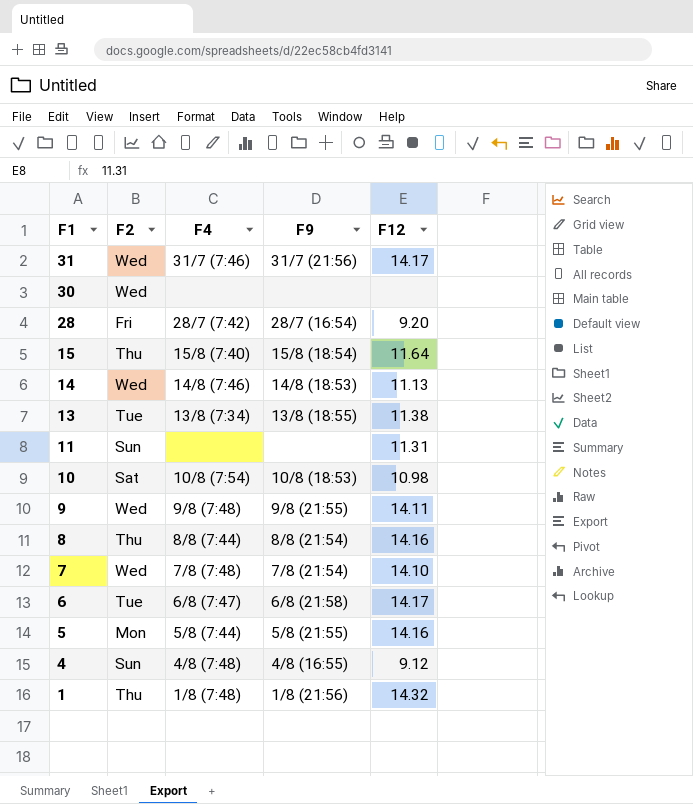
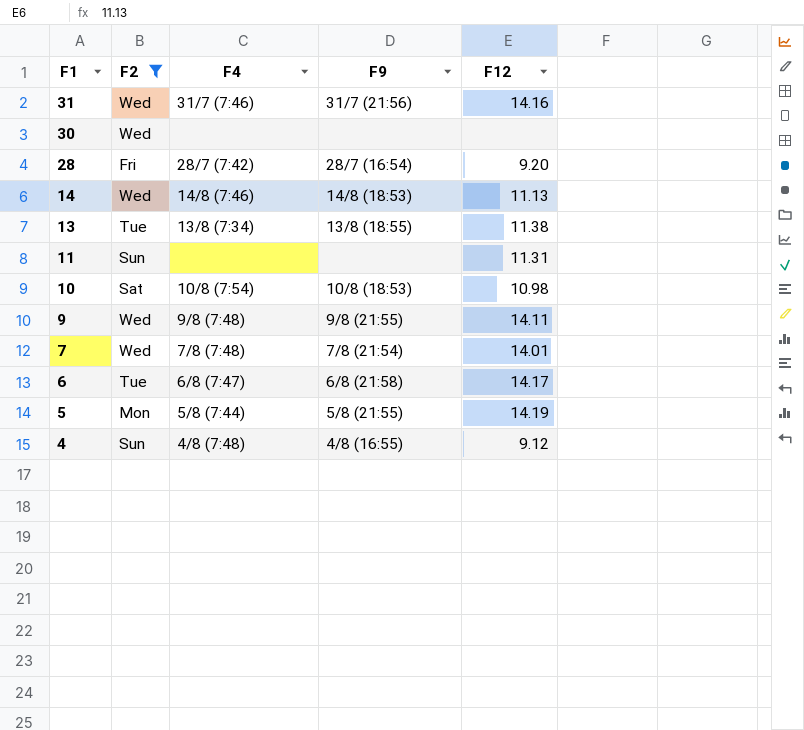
filter: none -> F2 != Thu
31 | F12: 14.17 -> 14.16
7 | F12: 14.10 -> 14.01
5 | F12: 14.16 -> 14.19

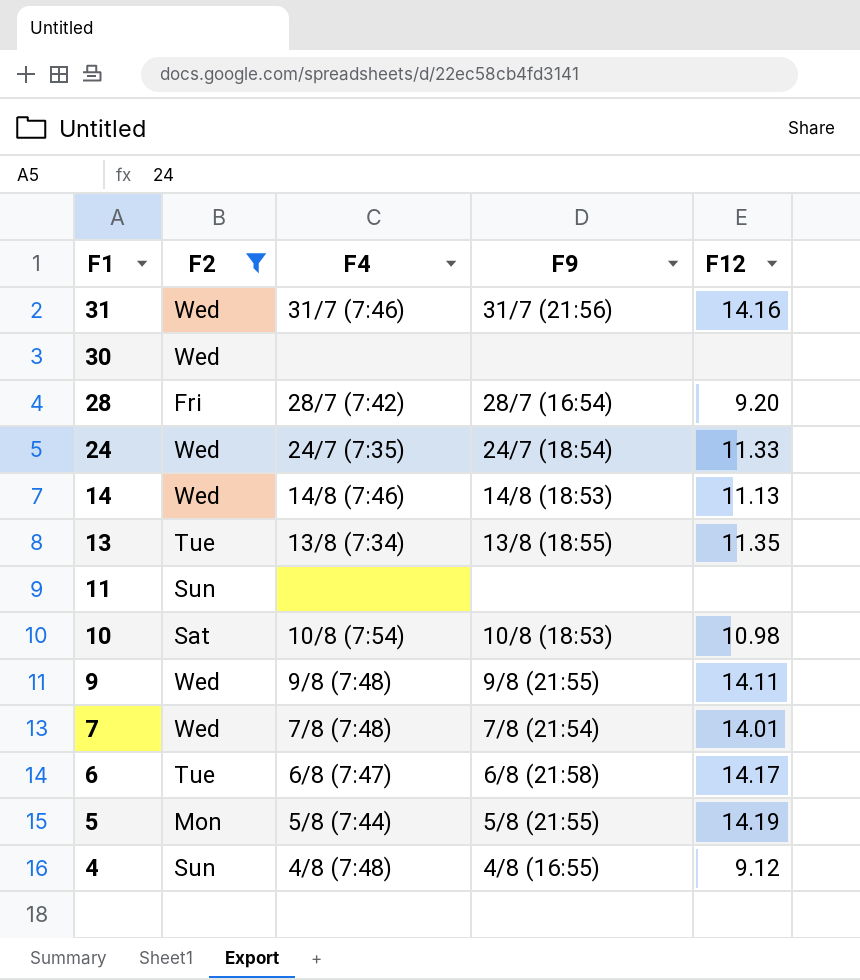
row 24: none -> Wed | 24/7 (7:35) | 24/7 (18:54) | 11.33
13 | F12: 11.38 -> 11.35
11 | F12: 11.31 -> none

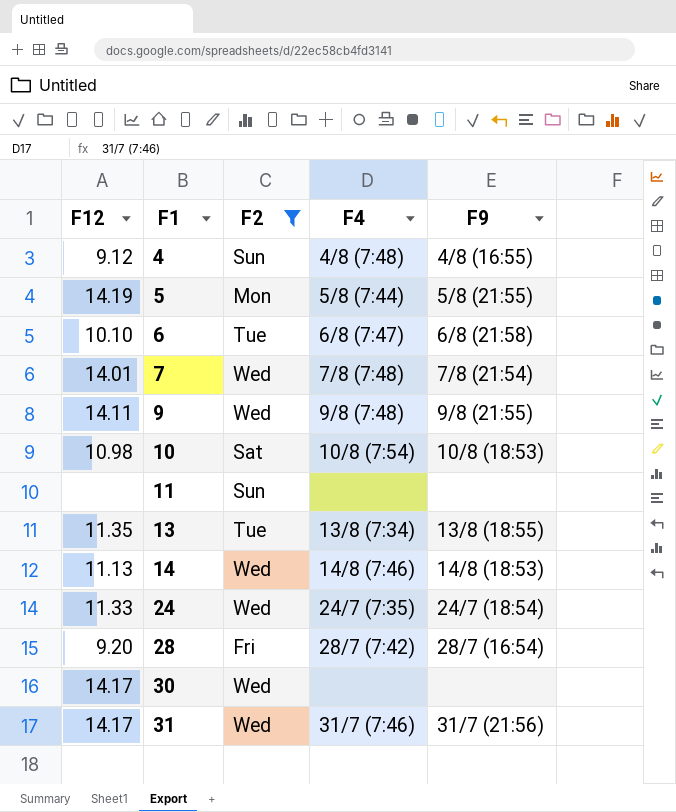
row order: F1 descending -> F1 ascending
column F12 | position: 5 -> 1
6 | F12: 14.17 -> 10.10
30 | F12: none -> 14.17
31 | F12: 14.16 -> 14.17

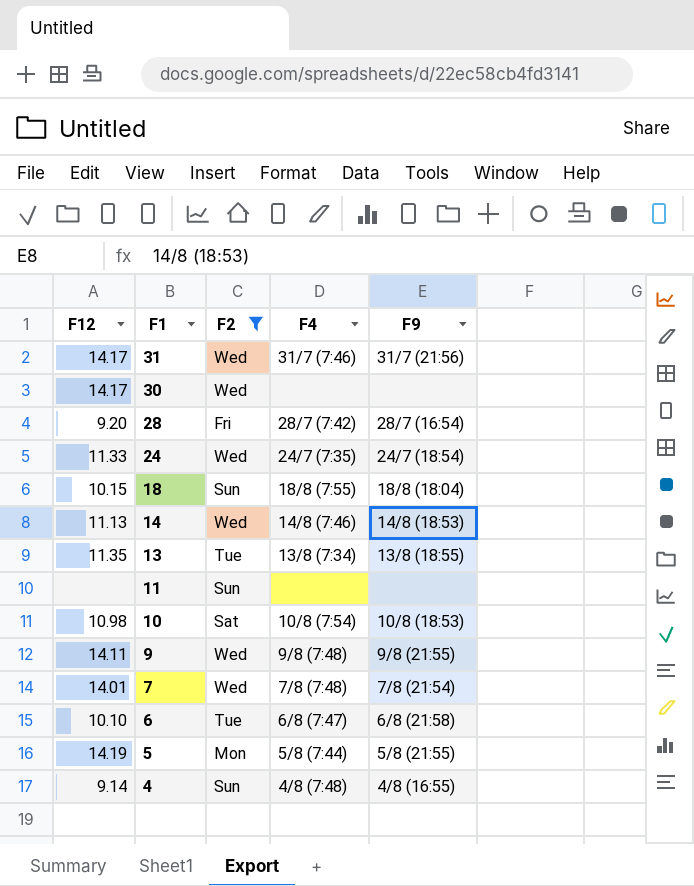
row order: F1 ascending -> F1 descending
row 18: none -> 10.15 | Sun | 18/8 (7:55) | 18/8 (18:04)
4 | F12: 9.12 -> 9.14

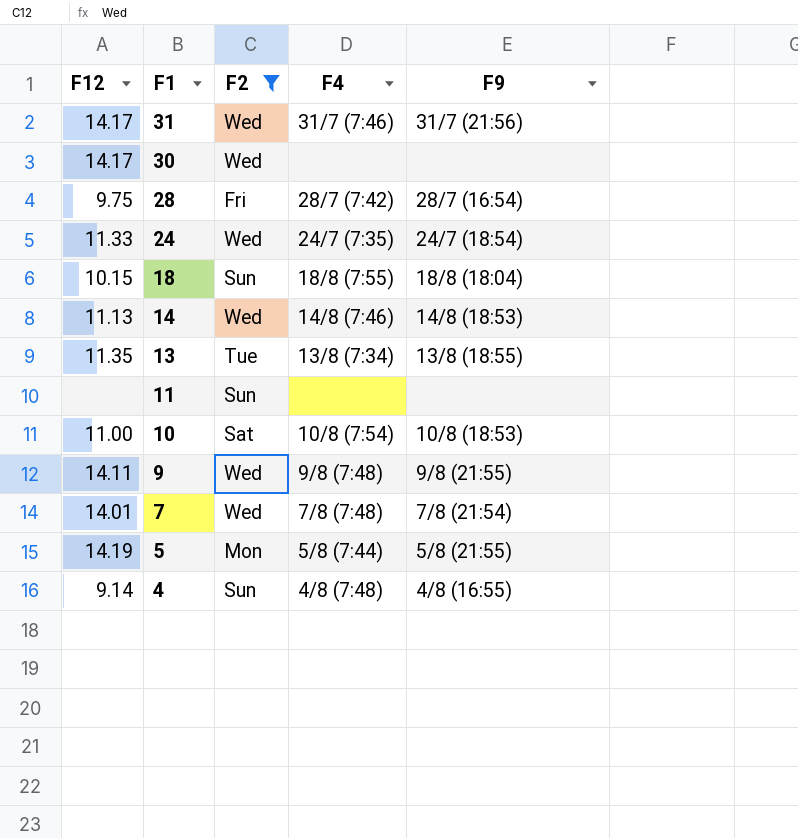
row 6: 10.10 | Tue | 6/8 (7:47) | 6/8 (21:58) -> none
28 | F12: 9.20 -> 9.75
10 | F12: 10.98 -> 11.00

